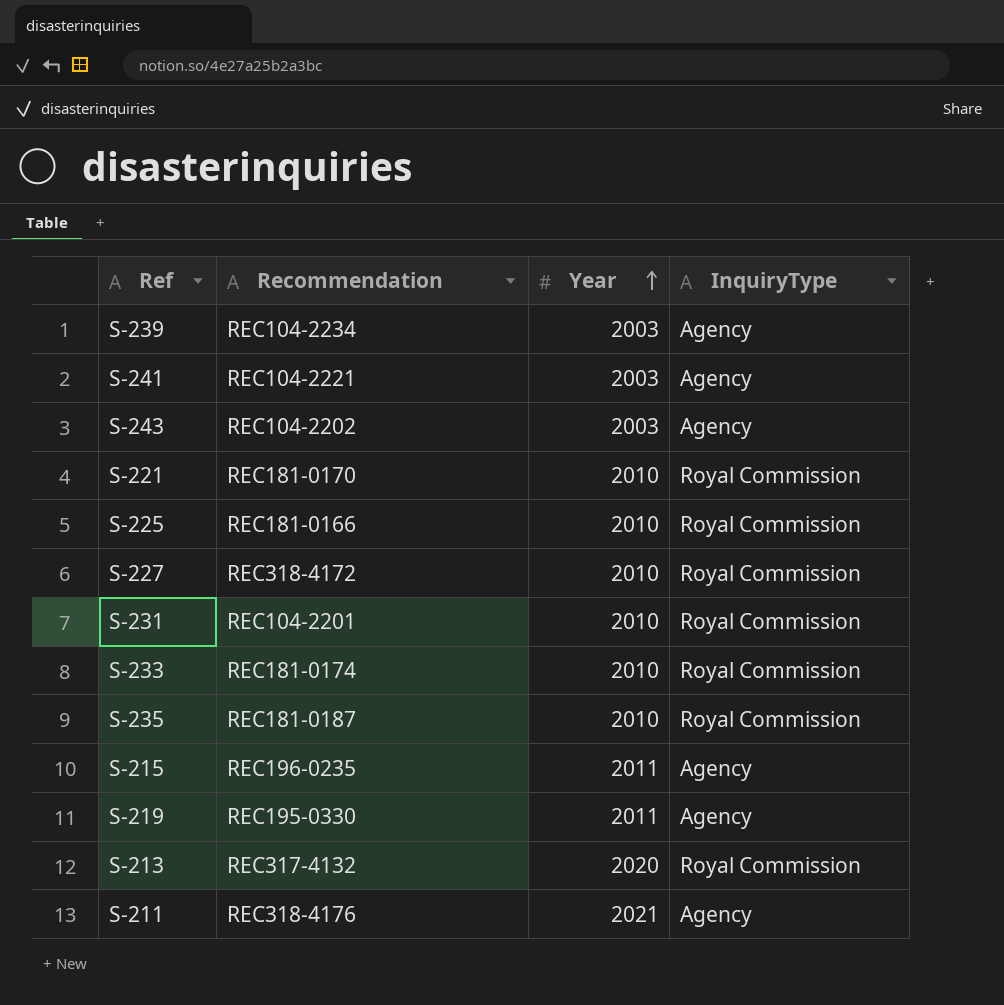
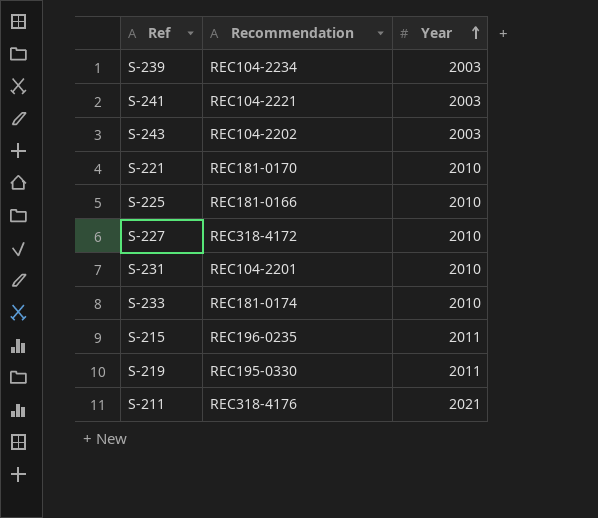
column InquiryType | position: 4 -> none
row S-235: REC181-0187 | 2010 | Royal Commission -> none
row S-213: REC317-4132 | 2020 | Royal Commission -> none

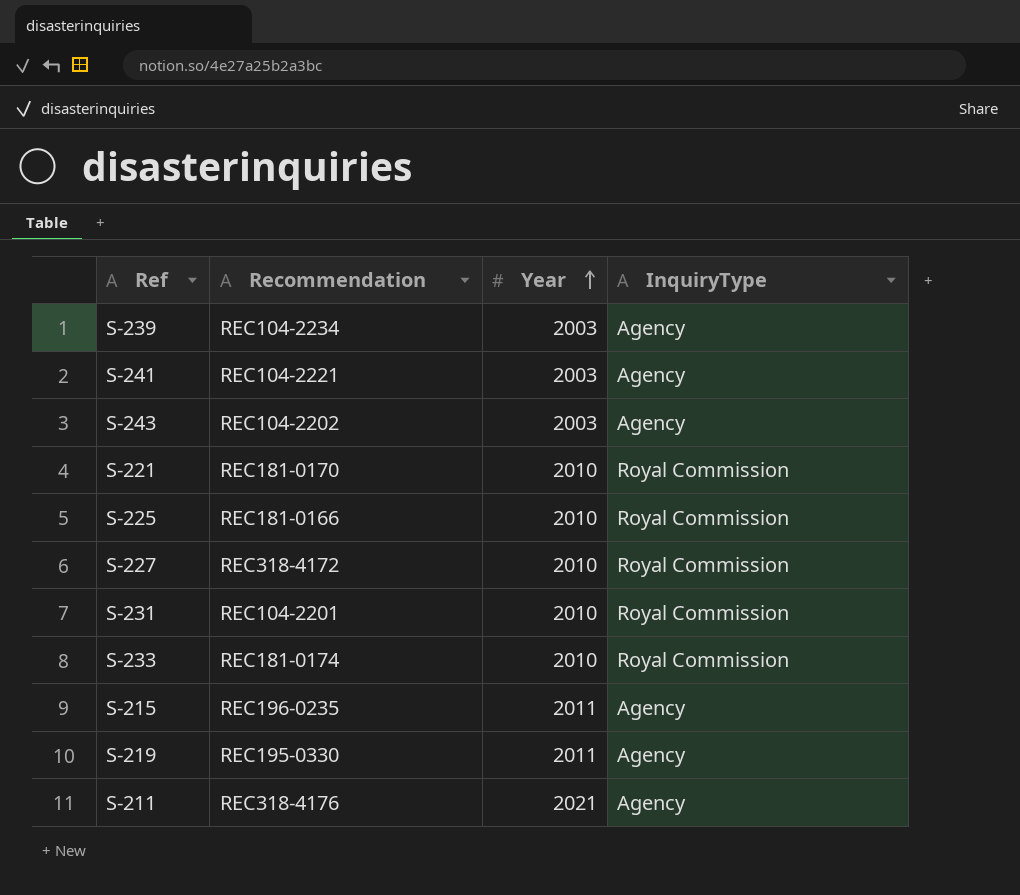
column InquiryType | position: none -> 4

